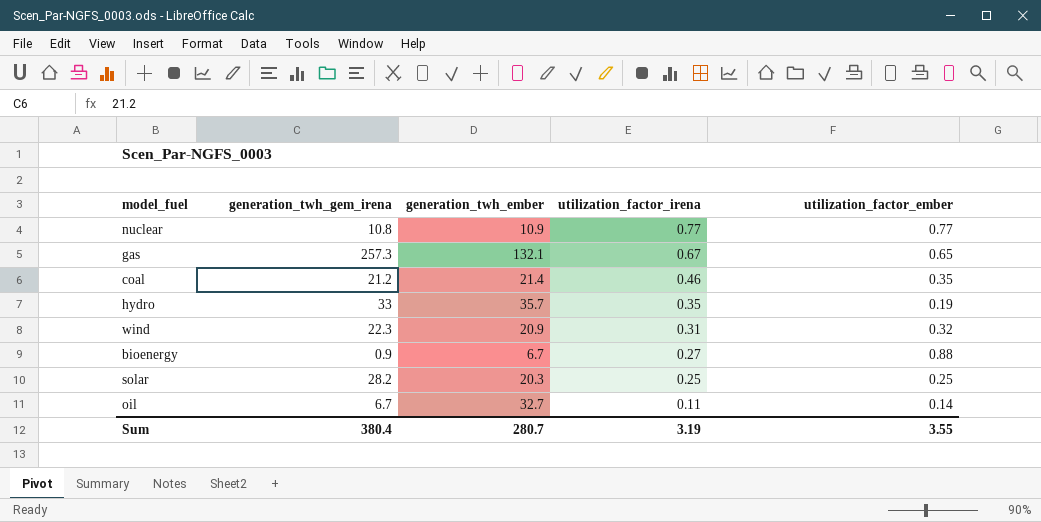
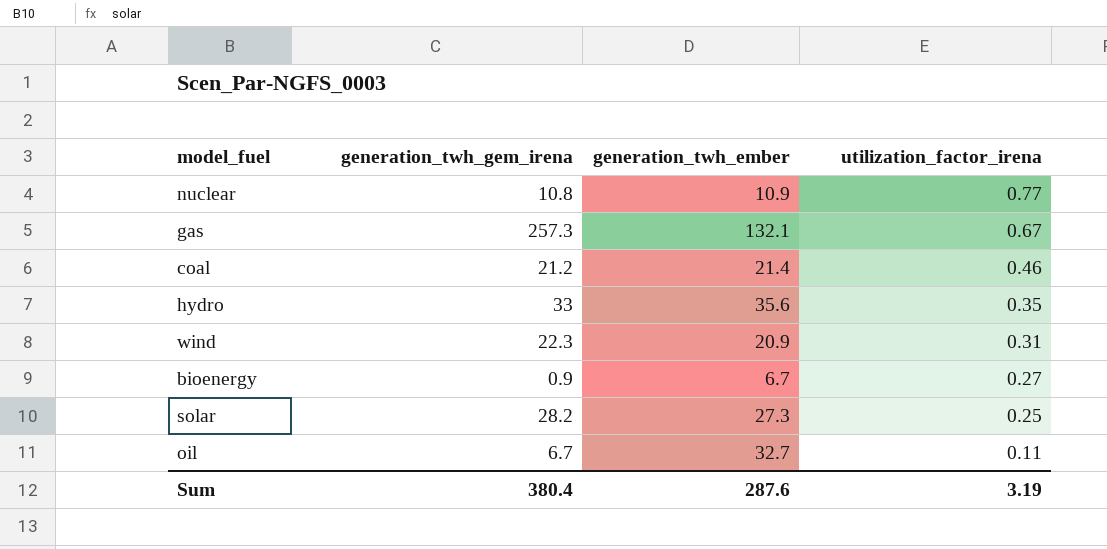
column utilization_factor_ember | position: 5 -> none
hydro | generation_twh_ember: 35.7 -> 35.6
solar | generation_twh_ember: 20.3 -> 27.3
Sum | generation_twh_ember: 280.7 -> 287.6

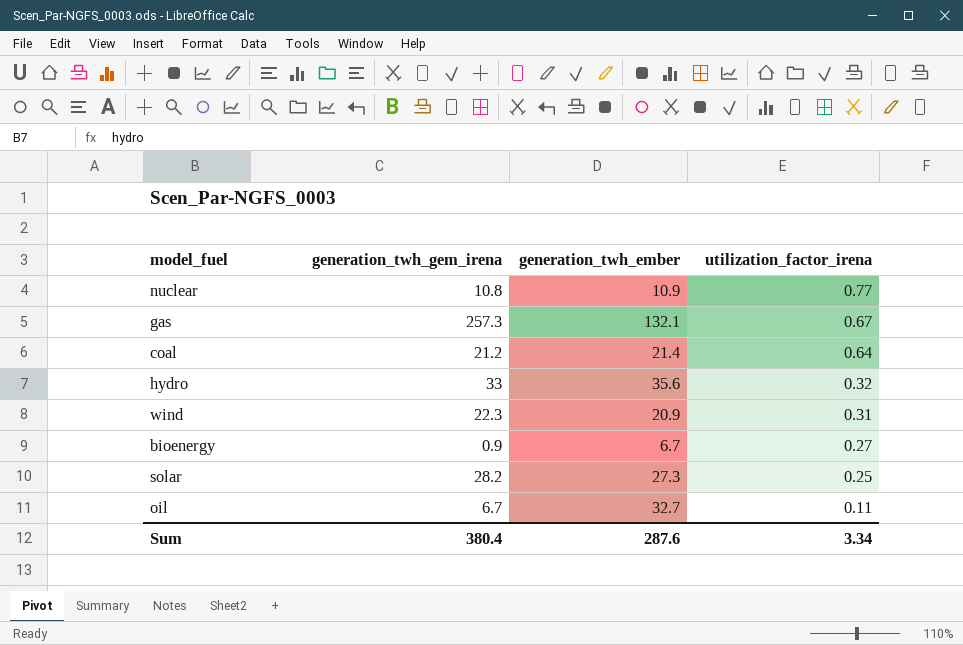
coal | utilization_factor_irena: 0.46 -> 0.64
hydro | utilization_factor_irena: 0.35 -> 0.32
Sum | utilization_factor_irena: 3.19 -> 3.34

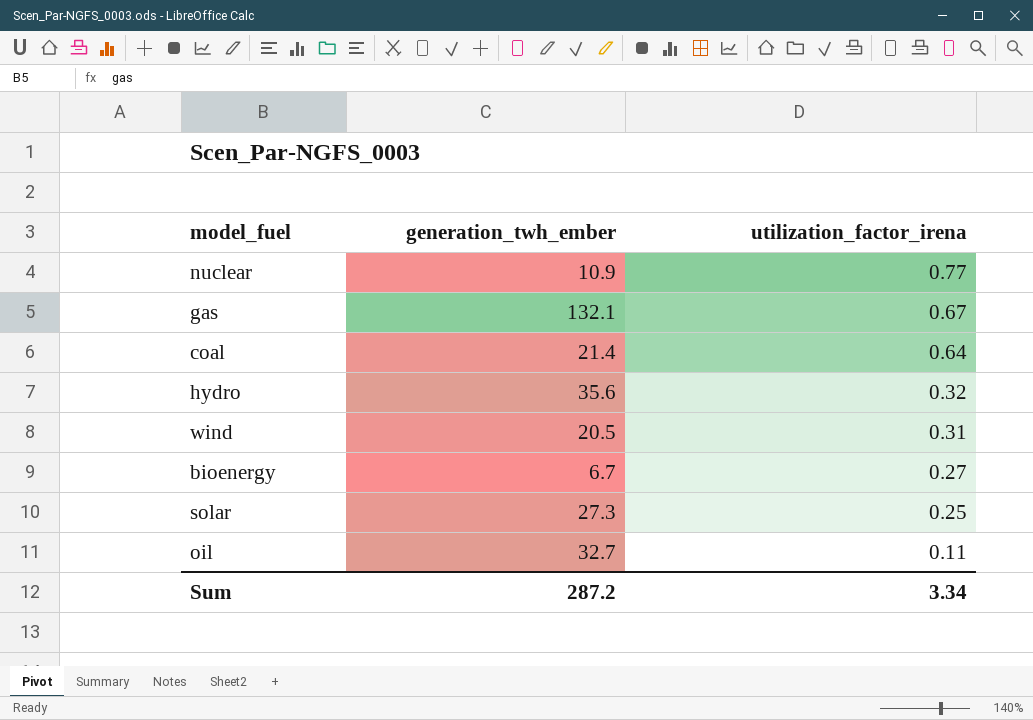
column generation_twh_gem_irena | position: 2 -> none
wind | generation_twh_ember: 20.9 -> 20.5
Sum | generation_twh_ember: 287.6 -> 287.2

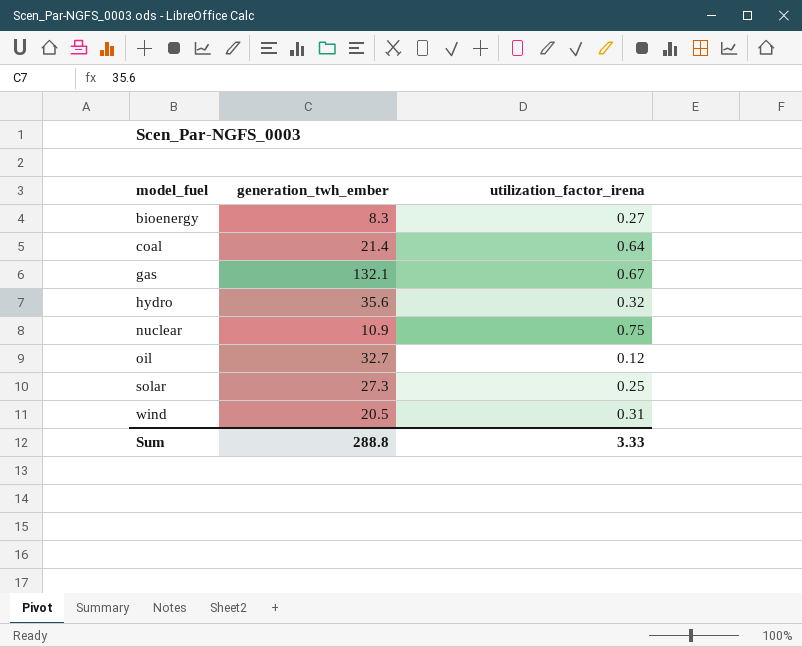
row order: utilization_factor_irena descending -> model_fuel ascending
bioenergy | generation_twh_ember: 6.7 -> 8.3
nuclear | utilization_factor_irena: 0.77 -> 0.75
oil | utilization_factor_irena: 0.11 -> 0.12
Sum | generation_twh_ember: 287.2 -> 288.8
Sum | utilization_factor_irena: 3.34 -> 3.33

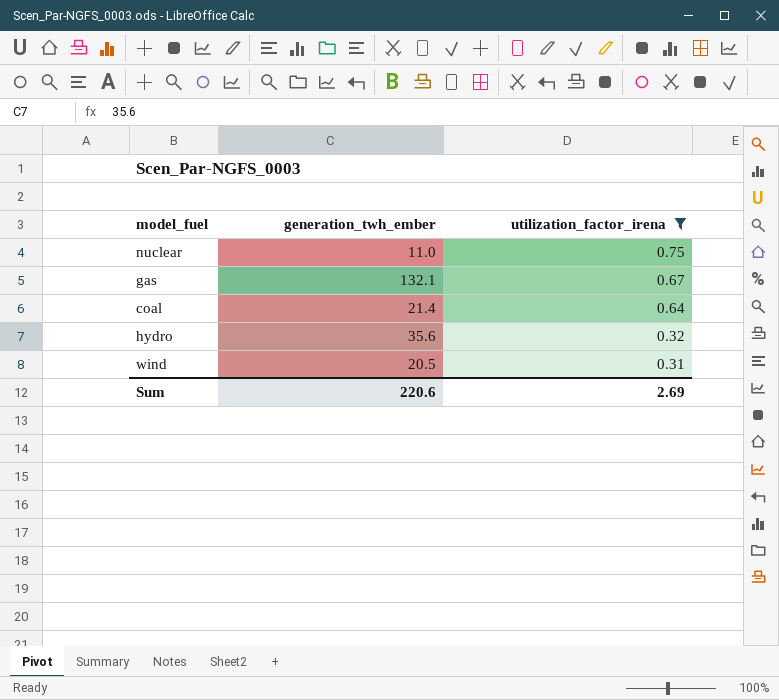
filter: none -> utilization_factor_irena >= 0.31
row order: model_fuel ascending -> utilization_factor_irena descending
nuclear | generation_twh_ember: 10.9 -> 11.0
Sum | generation_twh_ember: 288.8 -> 220.6
Sum | utilization_factor_irena: 3.33 -> 2.69

